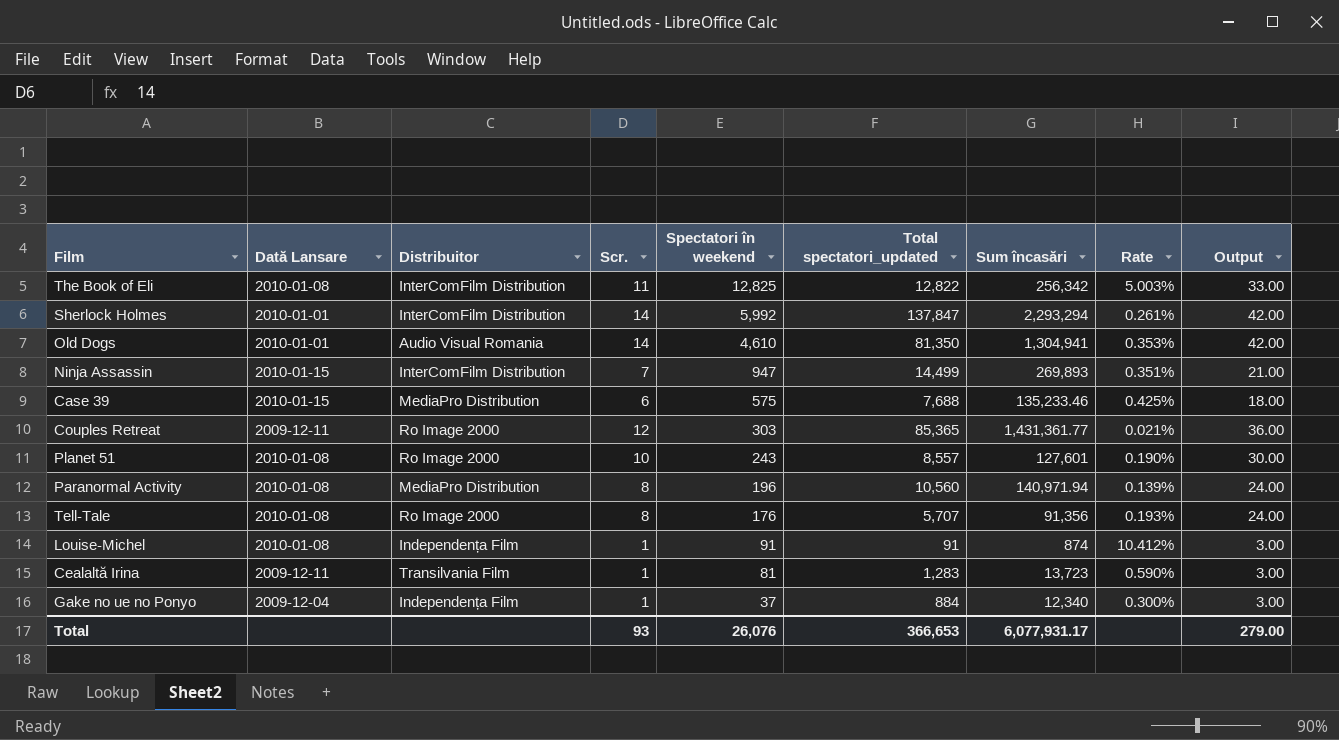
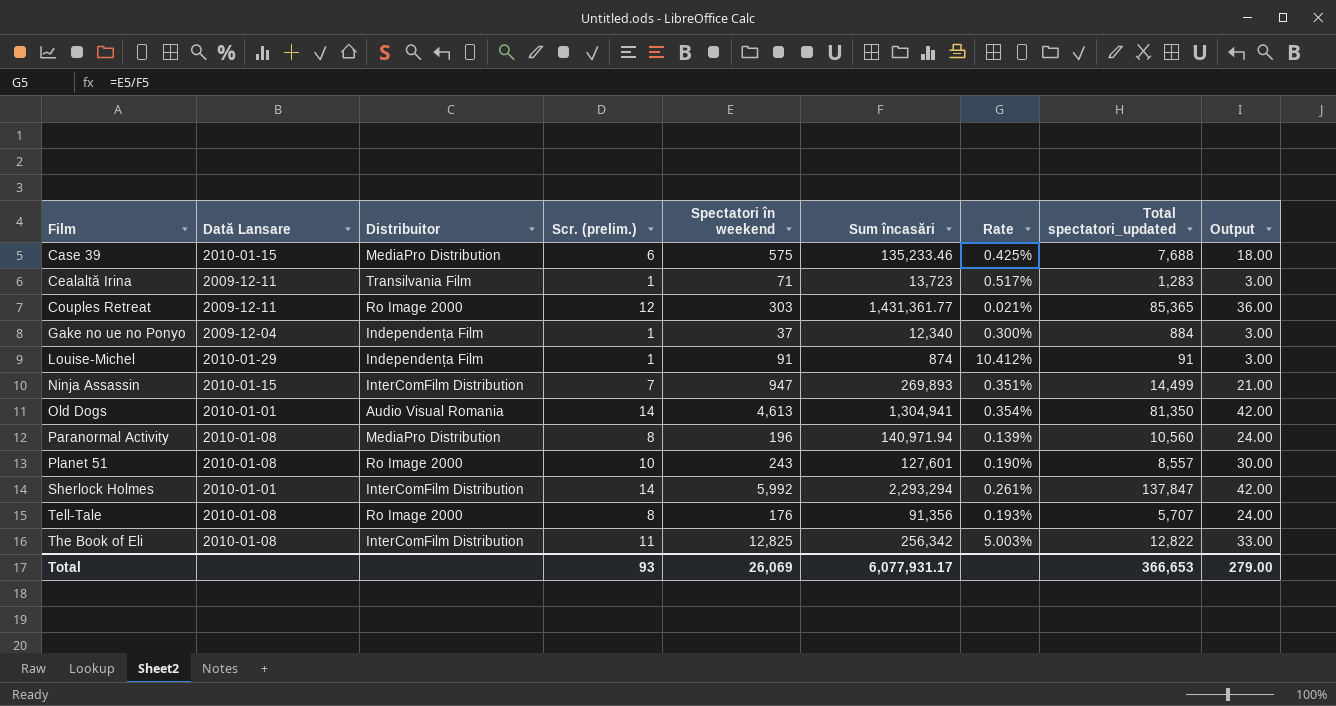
row order: Spectatori în weekend descending -> Film ascending
column name: Scr. -> Scr. (prelim.)
column Total spectatori_updated | position: 6 -> 8
Cealaltă Irina | Spectatori în weekend: 81 -> 71
Cealaltă Irina | Rate: 0.590% -> 0.517%
Louise-Michel | Dată Lansare: 2010-01-08 -> 2010-01-29
Old Dogs | Spectatori în weekend: 4,610 -> 4,613
Old Dogs | Rate: 0.353% -> 0.354%
Total | Spectatori în weekend: 26,076 -> 26,069

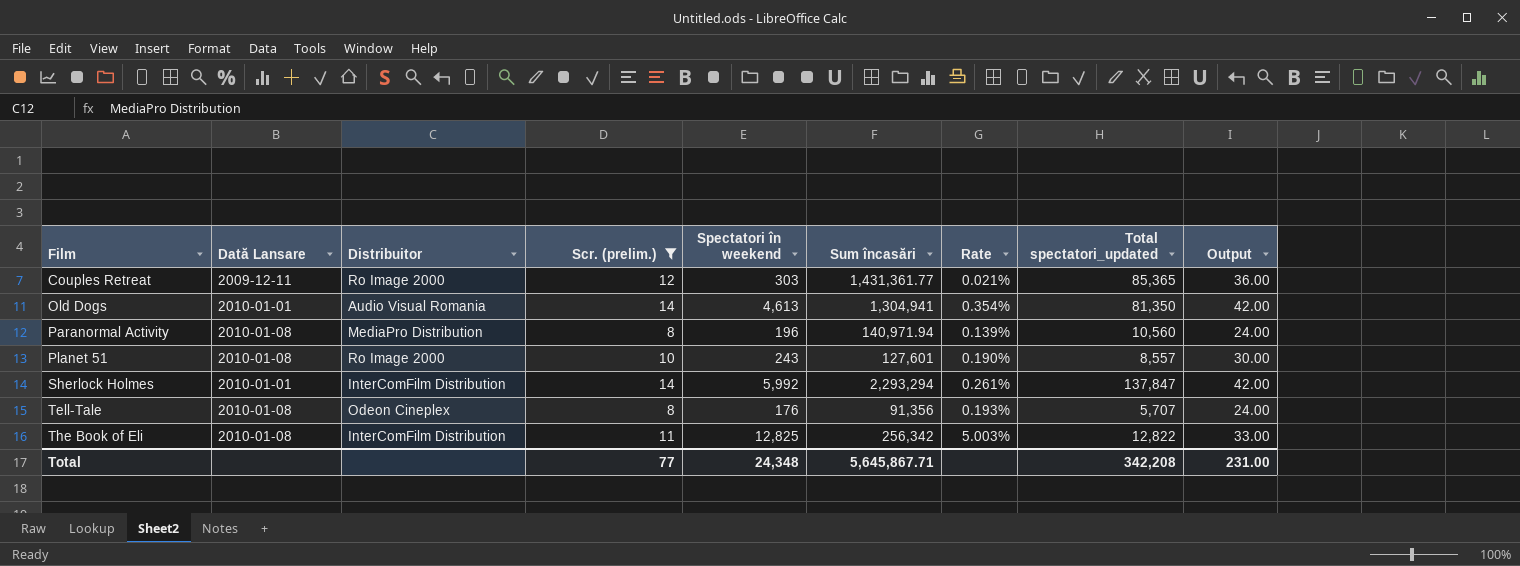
filter: none -> Scr. (prelim.) >= 8
Tell-Tale | Distribuitor: Ro Image 2000 -> Odeon Cineplex
Total | Scr. (prelim.): 93 -> 77
Total | Spectatori în weekend: 26,069 -> 24,348
Total | Sum încasări: 6,077,931.17 -> 5,645,867.71
Total | Total spectatori_updated: 366,653 -> 342,208
Total | Output: 279.00 -> 231.00

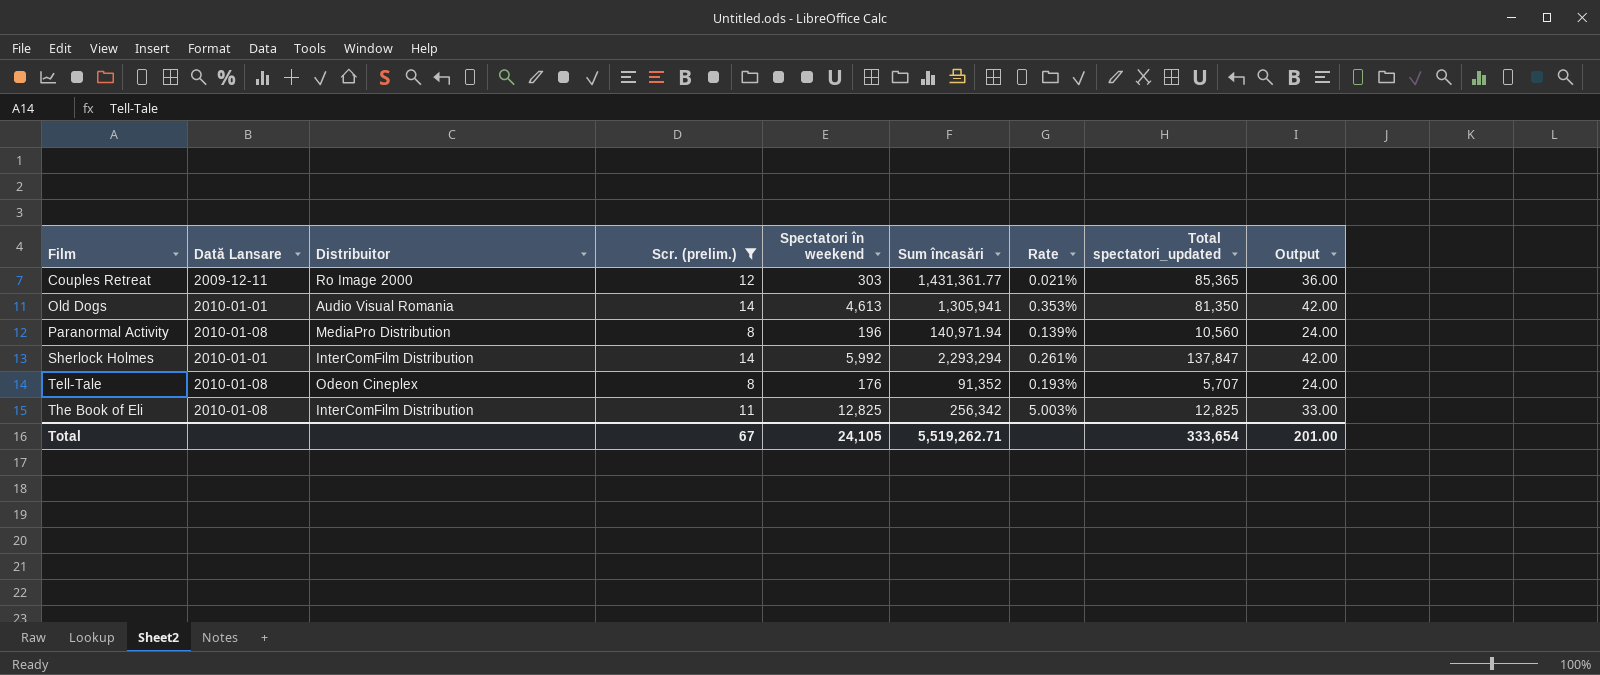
row Planet 51: 2010-01-08 | Ro Image 2000 | 10 | 243 | 127,601 | 0.190% | 8,557 | 30.00 -> none
Old Dogs | Sum încasări: 1,304,941 -> 1,305,941
Old Dogs | Rate: 0.354% -> 0.353%
Tell-Tale | Sum încasări: 91,356 -> 91,352
The Book of Eli | Total spectatori_updated: 12,822 -> 12,825
Total | Scr. (prelim.): 77 -> 67
Total | Spectatori în weekend: 24,348 -> 24,105
Total | Sum încasări: 5,645,867.71 -> 5,519,262.71
Total | Total spectatori_updated: 342,208 -> 333,654
Total | Output: 231.00 -> 201.00

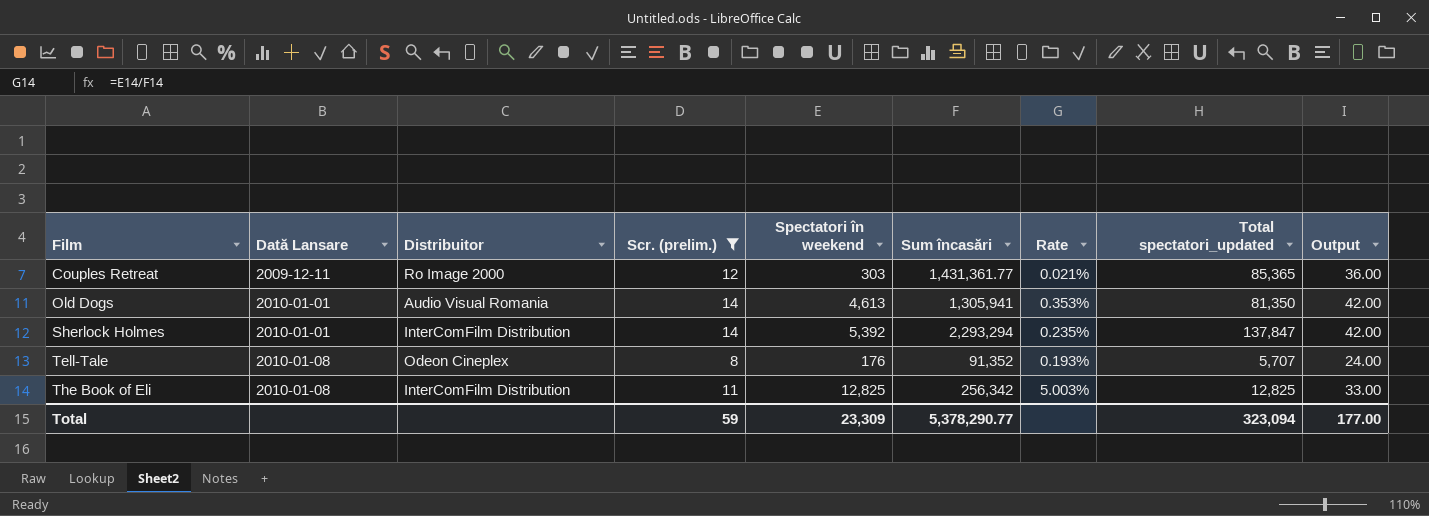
row Paranormal Activity: 2010-01-08 | MediaPro Distribution | 8 | 196 | 140,971.94 | 0.139% | 10,560 | 24.00 -> none
Sherlock Holmes | Spectatori în weekend: 5,992 -> 5,392
Sherlock Holmes | Rate: 0.261% -> 0.235%
Total | Scr. (prelim.): 67 -> 59
Total | Spectatori în weekend: 24,105 -> 23,309
Total | Sum încasări: 5,519,262.71 -> 5,378,290.77
Total | Total spectatori_updated: 333,654 -> 323,094
Total | Output: 201.00 -> 177.00

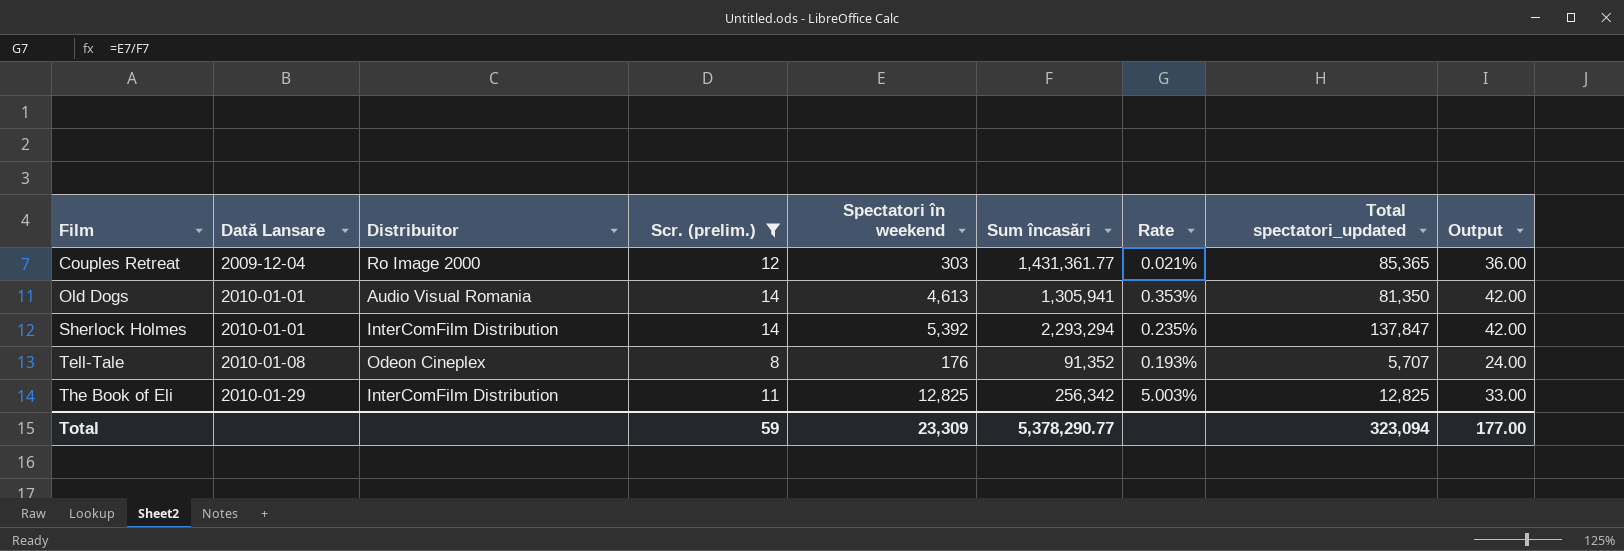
Couples Retreat | Dată Lansare: 2009-12-11 -> 2009-12-04
The Book of Eli | Dată Lansare: 2010-01-08 -> 2010-01-29

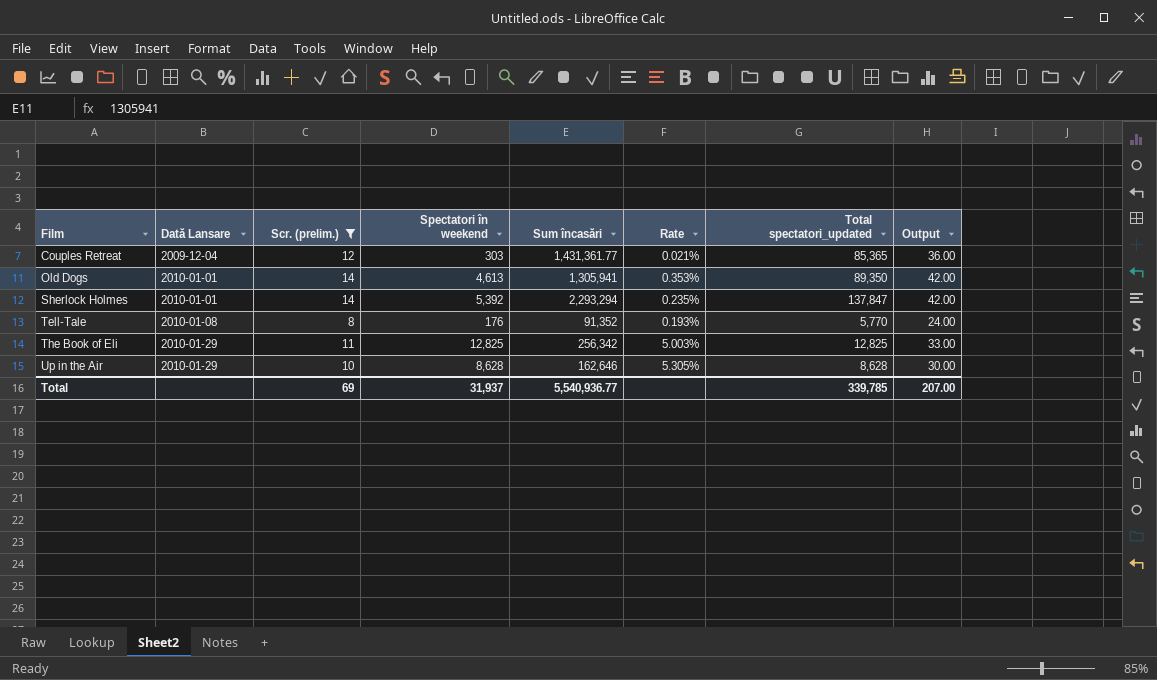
column Distribuitor | position: 3 -> none
Old Dogs | Total spectatori_updated: 81,350 -> 89,350
Tell-Tale | Total spectatori_updated: 5,707 -> 5,770
row Up in the Air: none -> 2010-01-29 | 10 | 8,628 | 162,646 | 5.305% | 8,628 | 30.00
Total | Scr. (prelim.): 59 -> 69
Total | Spectatori în weekend: 23,309 -> 31,937
Total | Sum încasări: 5,378,290.77 -> 5,540,936.77
Total | Total spectatori_updated: 323,094 -> 339,785
Total | Output: 177.00 -> 207.00

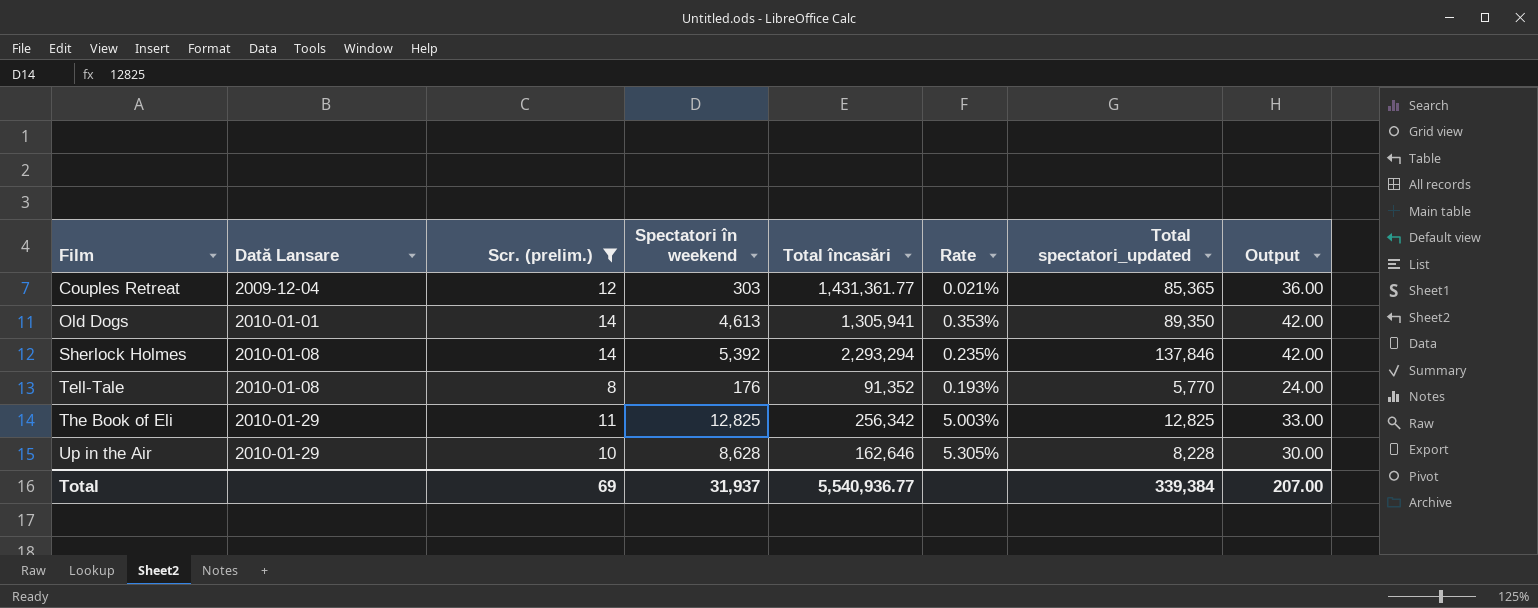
column name: Sum încasări -> Total încasări
Sherlock Holmes | Dată Lansare: 2010-01-01 -> 2010-01-08
Sherlock Holmes | Total spectatori_updated: 137,847 -> 137,846
Up in the Air | Total spectatori_updated: 8,628 -> 8,228
Total | Total spectatori_updated: 339,785 -> 339,384

